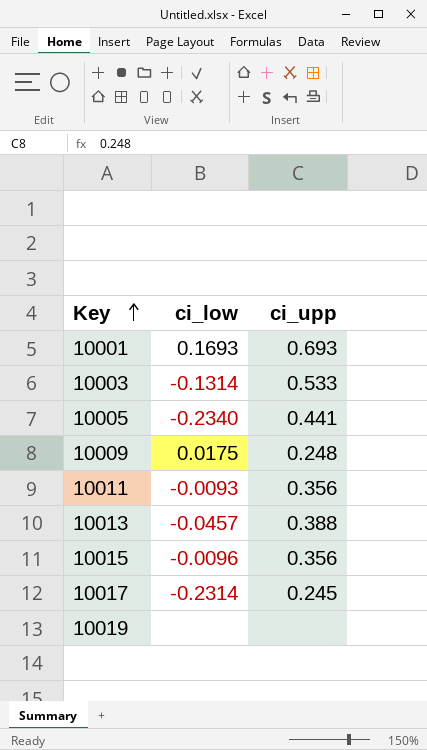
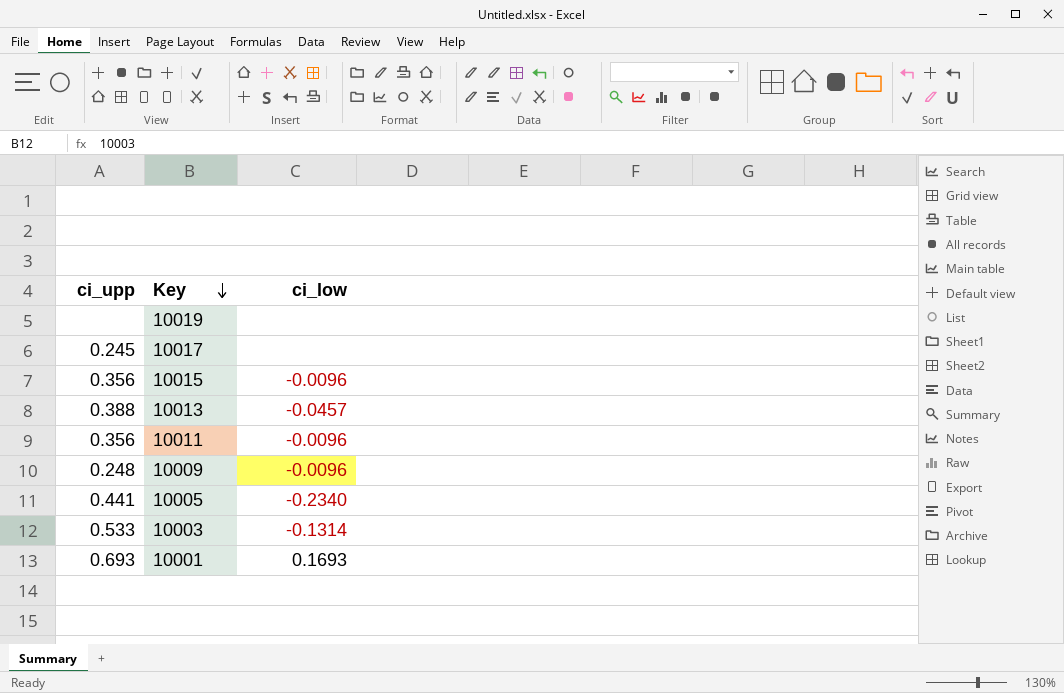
row order: Key ascending -> Key descending
column ci_upp | position: 3 -> 1
10017 | ci_low: -0.2314 -> none
10011 | ci_low: -0.0093 -> -0.0096
10009 | ci_low: 0.0175 -> -0.0096

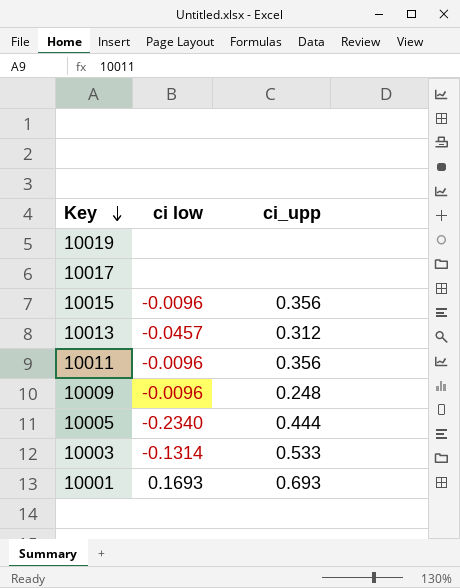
column name: ci_low -> ci low
column ci_upp | position: 1 -> 3
10017 | ci_upp: 0.245 -> none
10013 | ci_upp: 0.388 -> 0.312
10005 | ci_upp: 0.441 -> 0.444

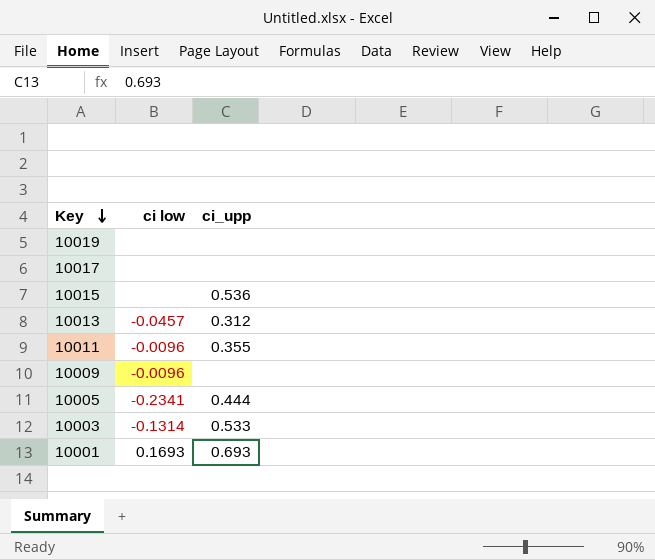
10015 | ci low: -0.0096 -> none
10015 | ci_upp: 0.356 -> 0.536
10011 | ci_upp: 0.356 -> 0.355
10009 | ci_upp: 0.248 -> none
10005 | ci low: -0.2340 -> -0.2341

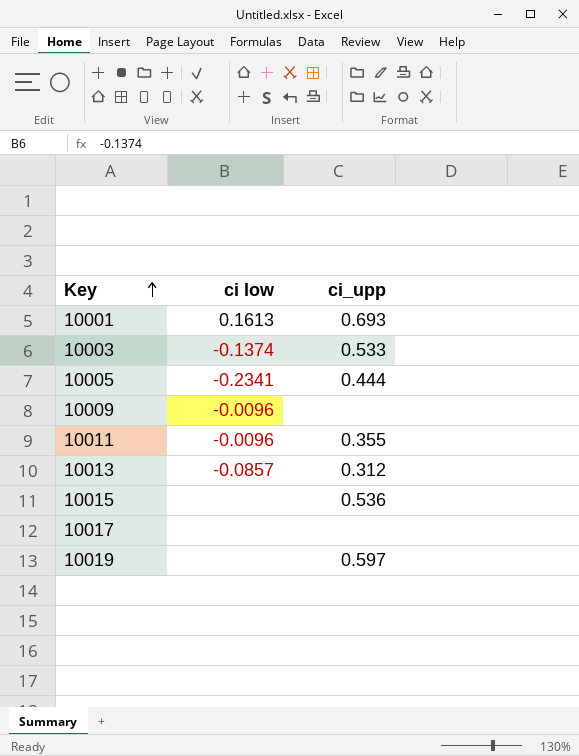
row order: Key descending -> Key ascending
10001 | ci low: 0.1693 -> 0.1613
10003 | ci low: -0.1314 -> -0.1374
10013 | ci low: -0.0457 -> -0.0857
10019 | ci_upp: none -> 0.597

